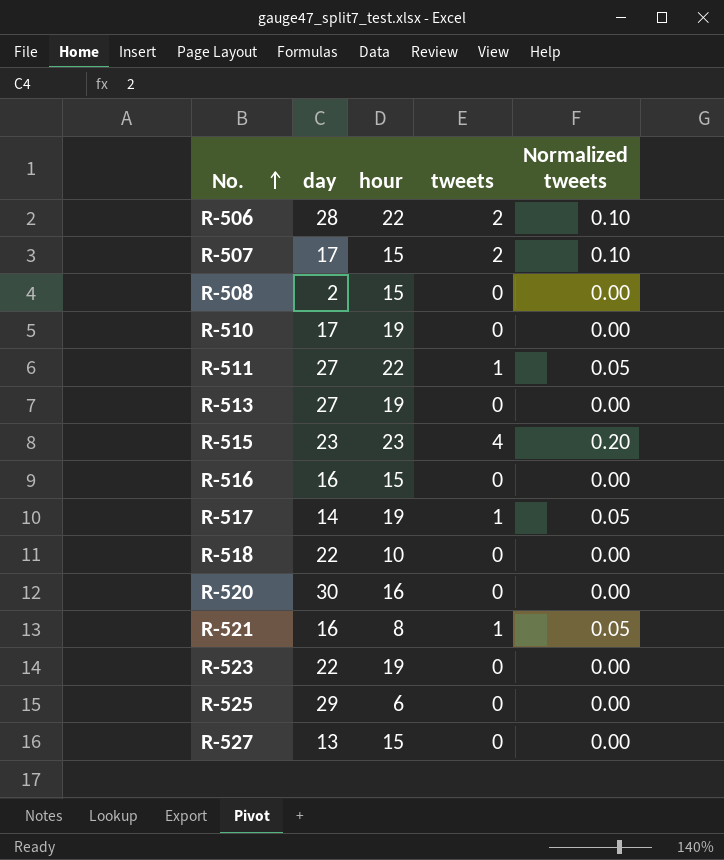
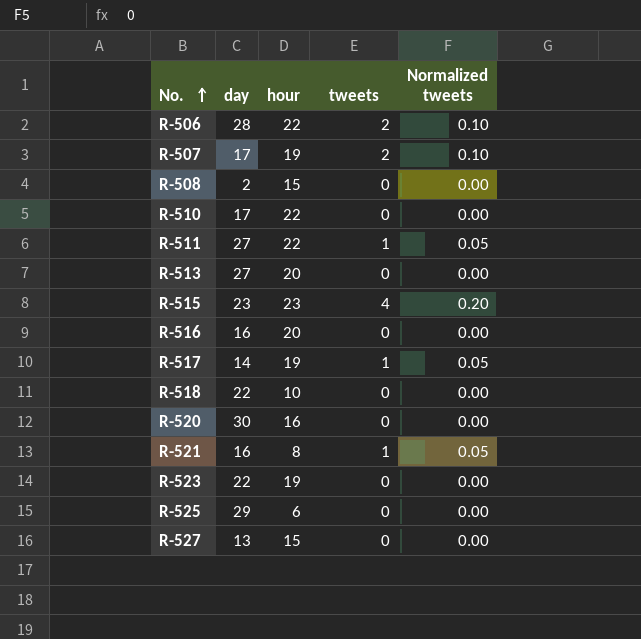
R-507 | hour: 15 -> 19
R-510 | hour: 19 -> 22
R-513 | hour: 19 -> 20
R-516 | hour: 15 -> 20

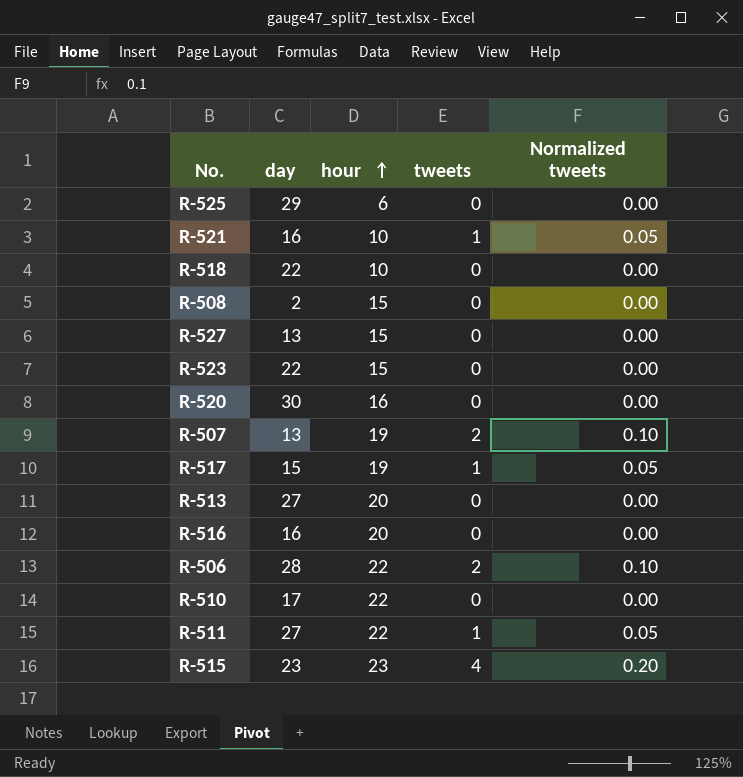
row order: No. ascending -> hour ascending
R-521 | hour: 8 -> 10
R-523 | hour: 19 -> 15
R-507 | day: 17 -> 13
R-517 | day: 14 -> 15

